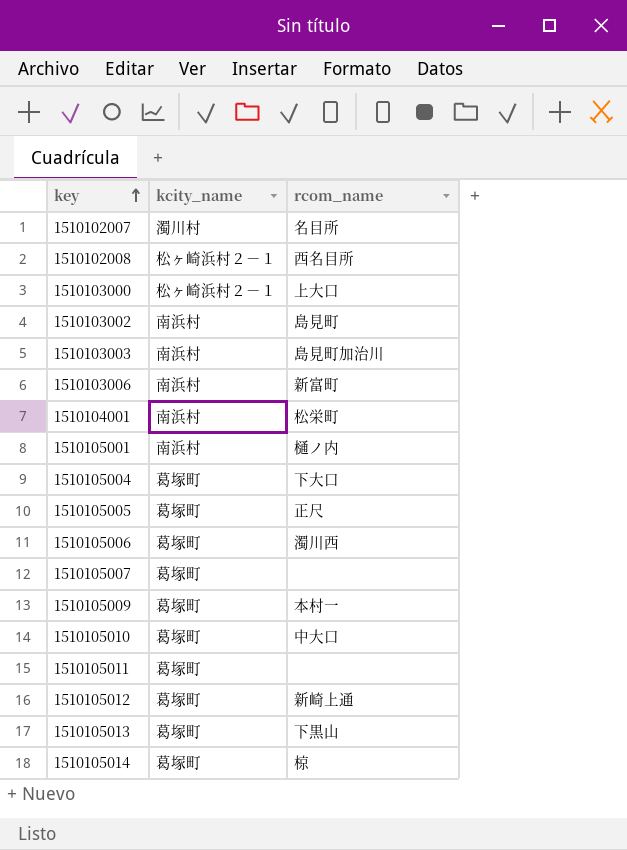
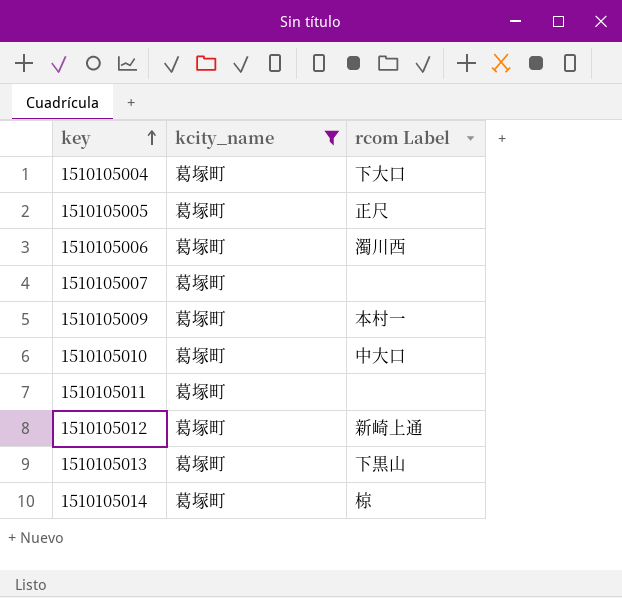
filter: none -> kcity_name = 葛塚町
column name: rcom_name -> rcom Label

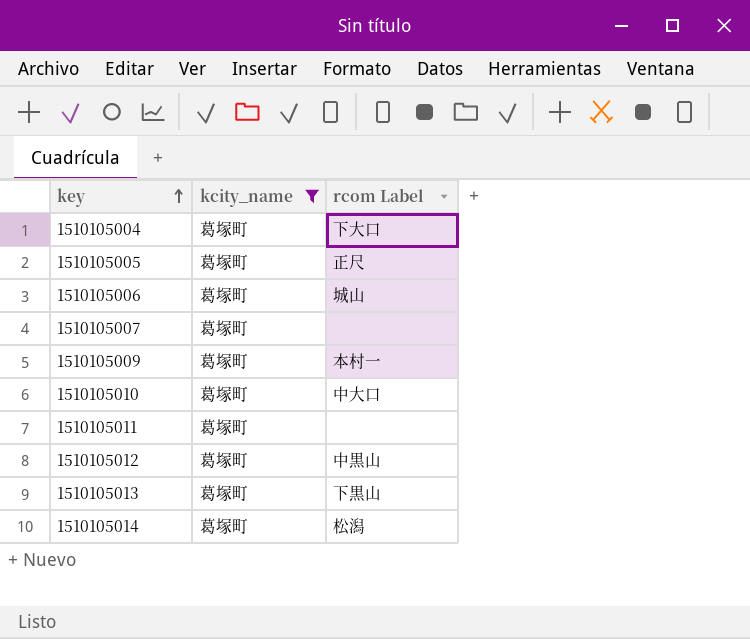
1510105006 | rcom Label: 濁川西 -> 城山
1510105012 | rcom Label: 新崎上通 -> 中黒山
1510105014 | rcom Label: 椋 -> 松潟

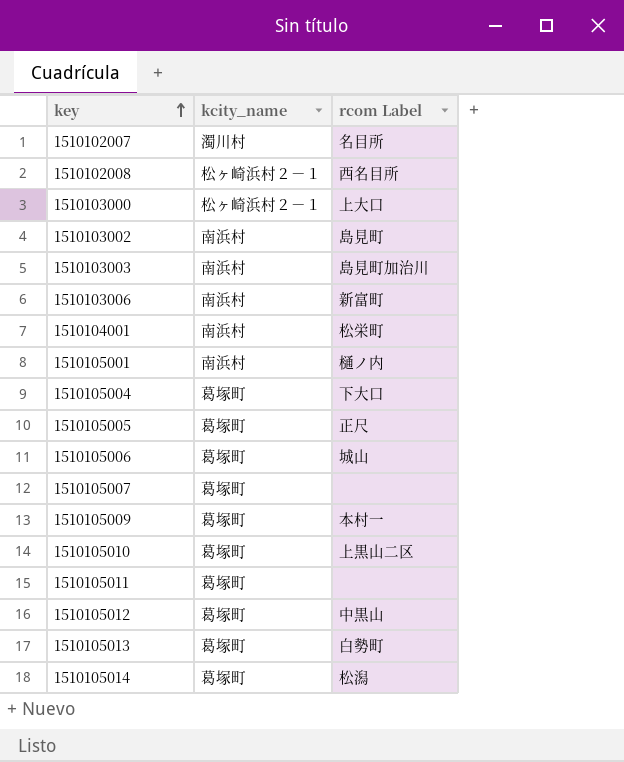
filter: kcity_name = 葛塚町 -> none
1510105010 | rcom Label: 中大口 -> 上黒山二区
1510105013 | rcom Label: 下黒山 -> 白勢町

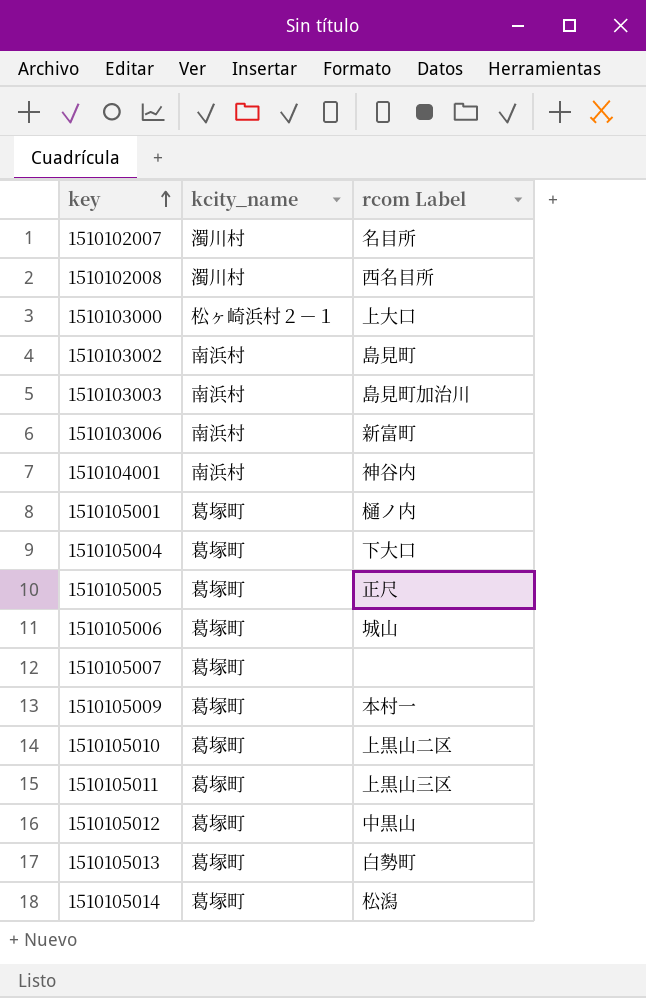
1510102008 | kcity_name: 松ヶ崎浜村２－１ -> 濁川村
1510104001 | rcom Label: 松栄町 -> 神谷内
1510105001 | kcity_name: 南浜村 -> 葛塚町
1510105011 | rcom Label: none -> 上黒山三区

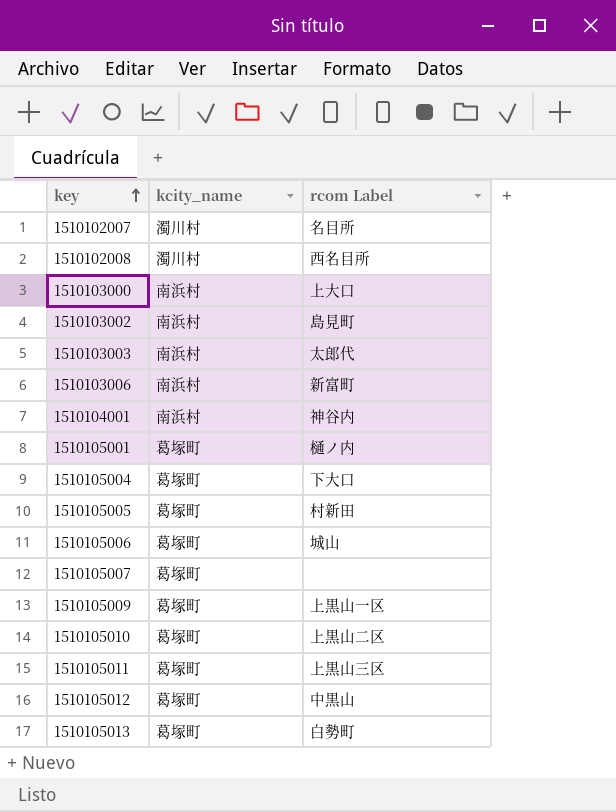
row 1510105014: 葛塚町 | 松潟 -> none
1510103000 | kcity_name: 松ヶ崎浜村２－１ -> 南浜村
1510103003 | rcom Label: 島見町加治川 -> 太郎代
1510105005 | rcom Label: 正尺 -> 村新田
1510105009 | rcom Label: 本村一 -> 上黒山一区

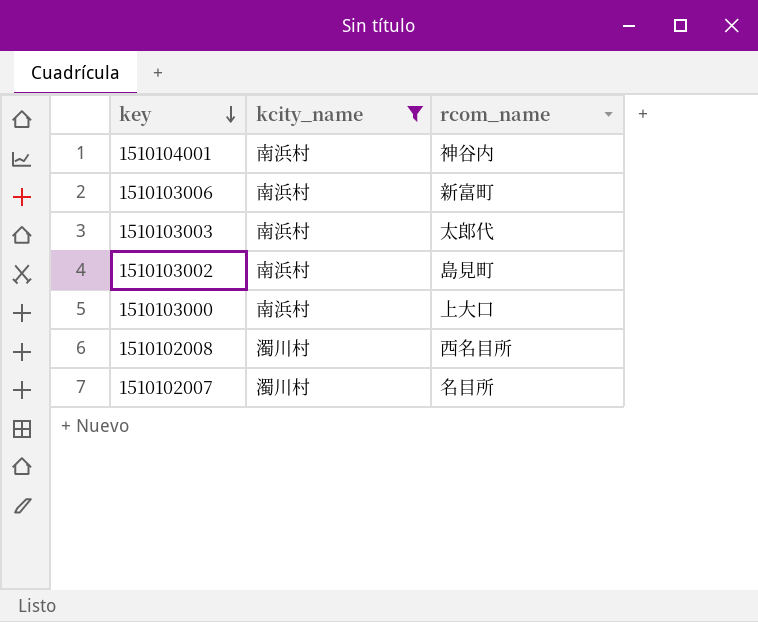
filter: none -> kcity_name != 葛塚町
row order: key ascending -> key descending
column name: rcom Label -> rcom_name

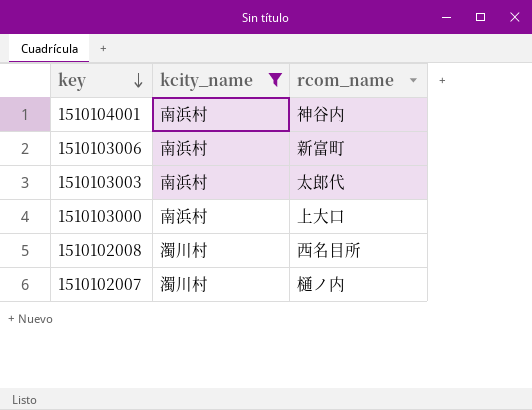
row 1510103002: 南浜村 | 島見町 -> none
1510102007 | rcom_name: 名目所 -> 樋ノ内

